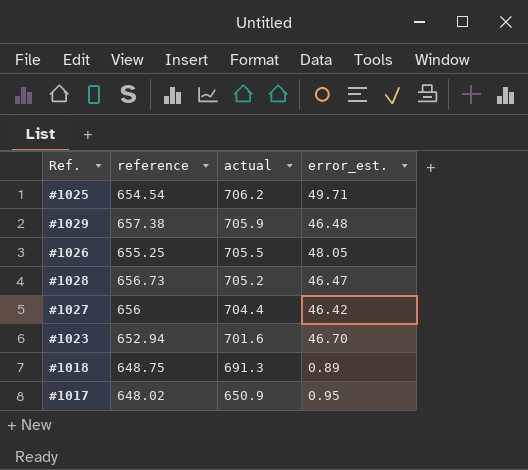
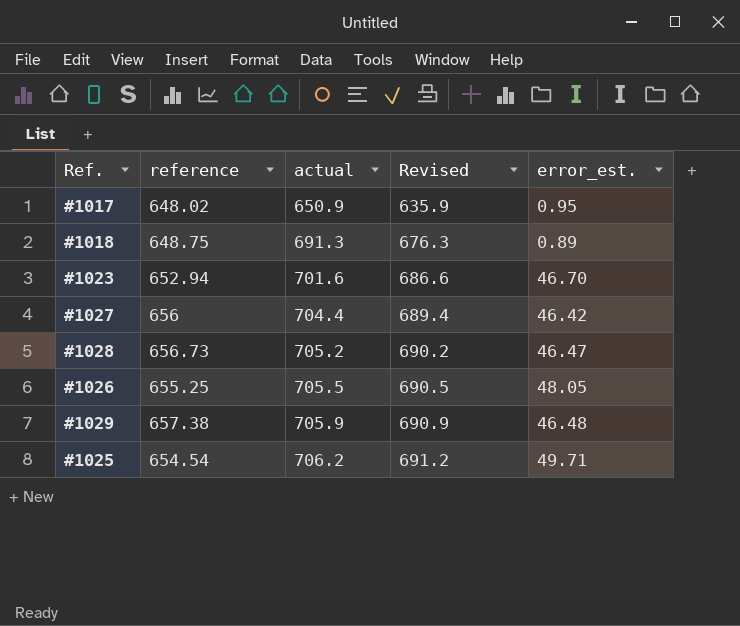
row order: actual descending -> actual ascending
column Revised | formula: none -> [actual] - 15

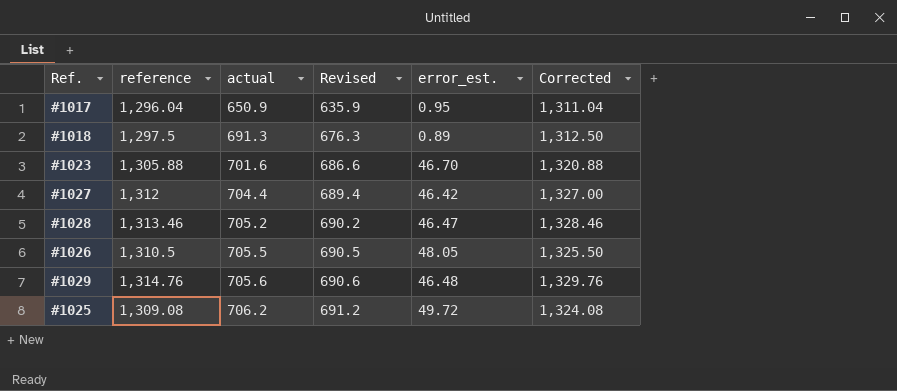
column Corrected | formula: none -> [reference] + 15
#1017 | reference: 648.02 -> 1,296.04
#1018 | reference: 648.75 -> 1,297.5
#1023 | reference: 652.94 -> 1,305.88
#1027 | reference: 656 -> 1,312
#1028 | reference: 656.73 -> 1,313.46
#1026 | reference: 655.25 -> 1,310.5
#1029 | reference: 657.38 -> 1,314.76
#1029 | actual: 705.9 -> 705.6
#1029 | Revised: 690.9 -> 690.6
#1025 | reference: 654.54 -> 1,309.08
#1025 | error_est.: 49.71 -> 49.72

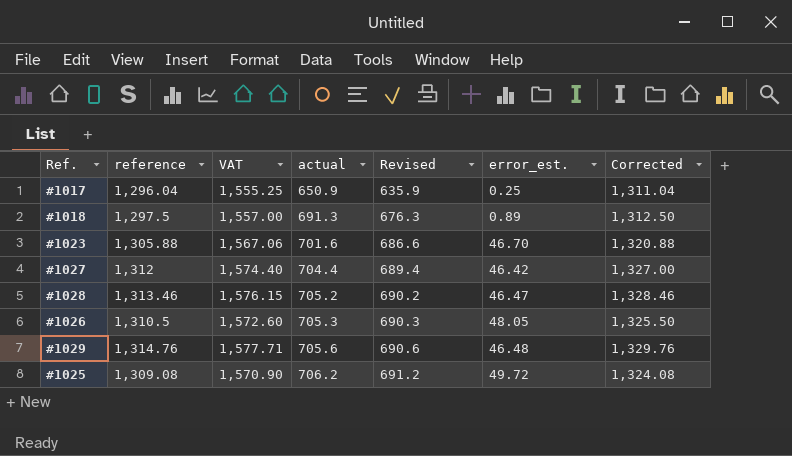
column VAT | formula: none -> [reference] * 1.2
#1017 | error_est.: 0.95 -> 0.25
#1026 | actual: 705.5 -> 705.3
#1026 | Revised: 690.5 -> 690.3

